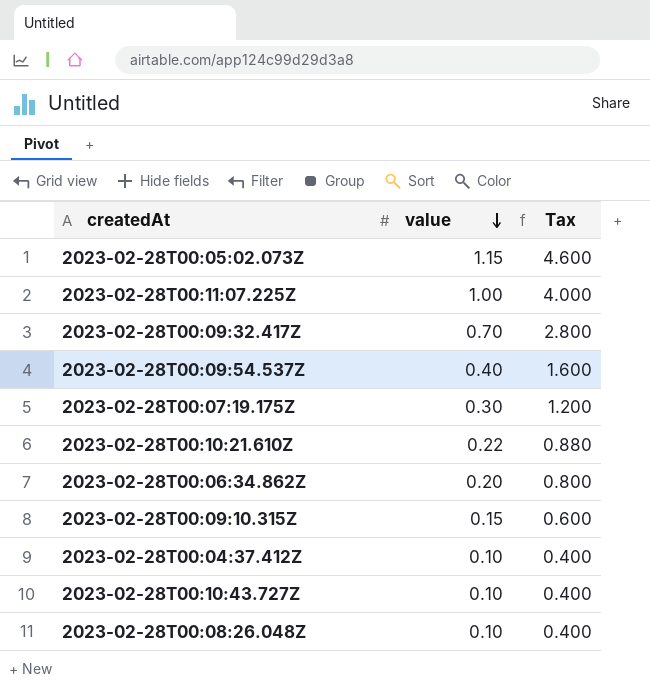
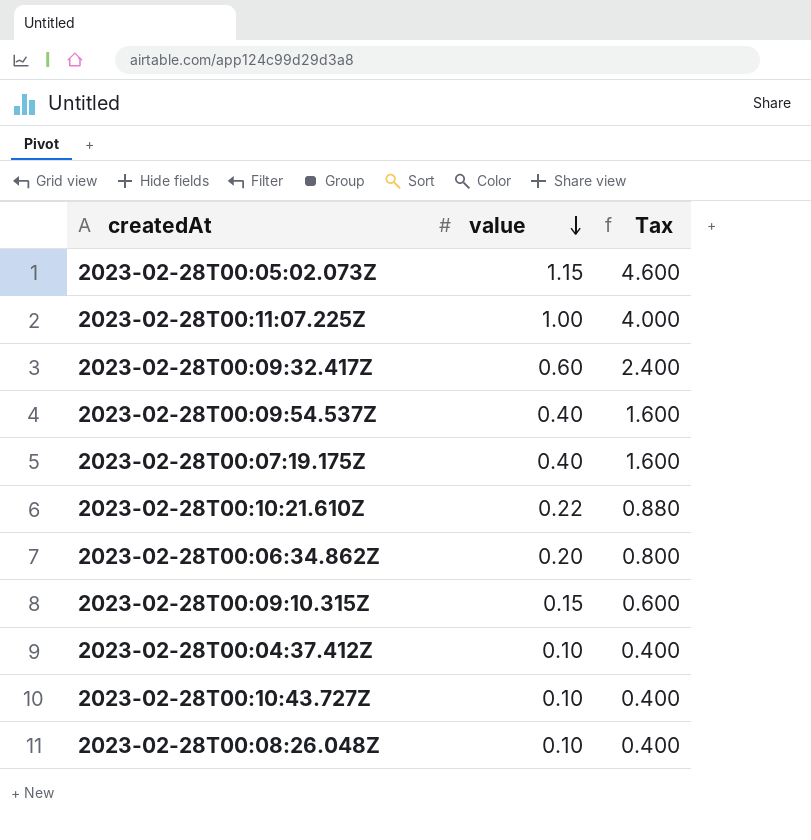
2023-02-28T00:09:32.417Z | value: 0.70 -> 0.60
2023-02-28T00:09:32.417Z | Tax: 2.800 -> 2.400
2023-02-28T00:07:19.175Z | value: 0.30 -> 0.40
2023-02-28T00:07:19.175Z | Tax: 1.200 -> 1.600

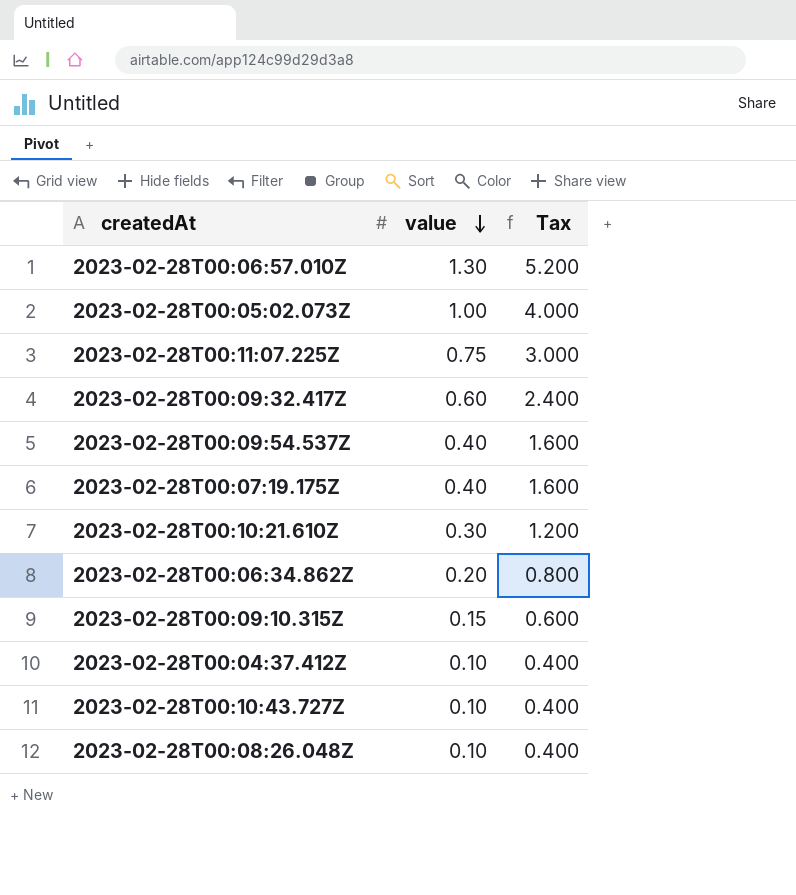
row 2023-02-28T00:06:57.010Z: none -> 1.30 | 5.200
2023-02-28T00:05:02.073Z | value: 1.15 -> 1.00
2023-02-28T00:05:02.073Z | Tax: 4.600 -> 4.000
2023-02-28T00:11:07.225Z | value: 1.00 -> 0.75
2023-02-28T00:11:07.225Z | Tax: 4.000 -> 3.000
2023-02-28T00:10:21.610Z | value: 0.22 -> 0.30
2023-02-28T00:10:21.610Z | Tax: 0.880 -> 1.200

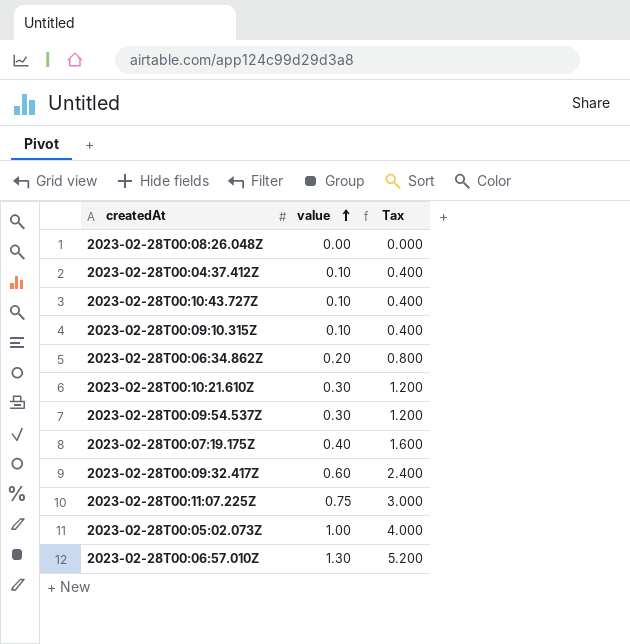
row order: value descending -> value ascending
2023-02-28T00:08:26.048Z | value: 0.10 -> 0.00
2023-02-28T00:08:26.048Z | Tax: 0.400 -> 0.000
2023-02-28T00:09:10.315Z | value: 0.15 -> 0.10
2023-02-28T00:09:10.315Z | Tax: 0.600 -> 0.400
2023-02-28T00:09:54.537Z | value: 0.40 -> 0.30
2023-02-28T00:09:54.537Z | Tax: 1.600 -> 1.200

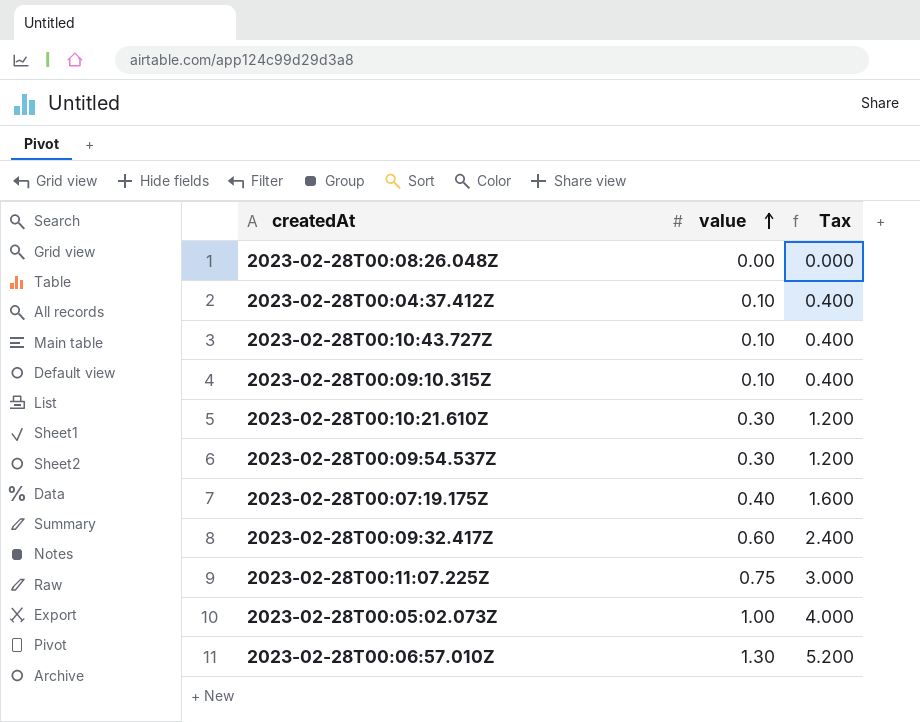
row 2023-02-28T00:06:34.862Z: 0.20 | 0.800 -> none

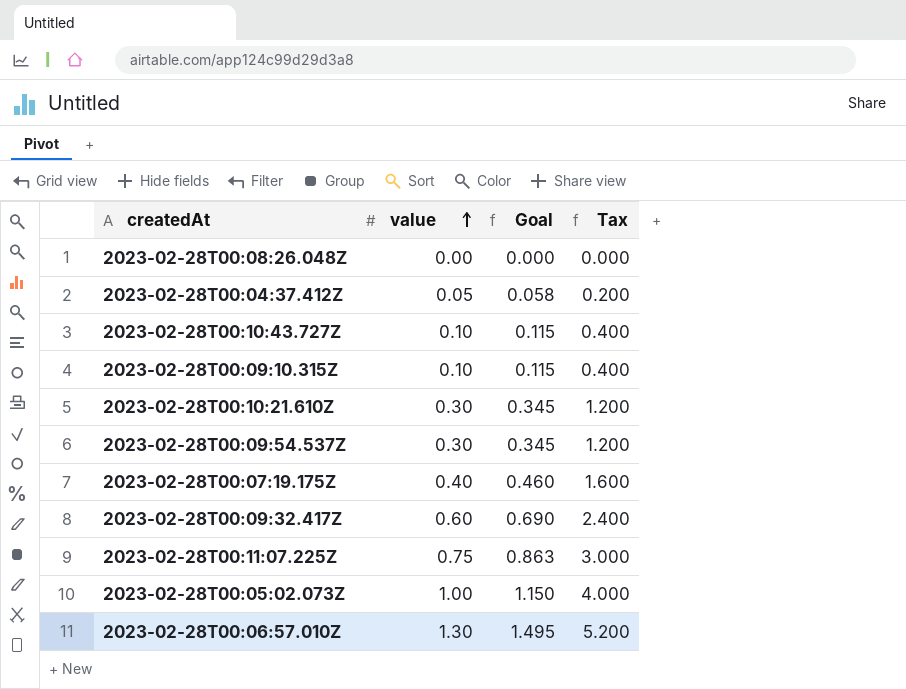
column Goal | formula: none -> [value] * 1.15
2023-02-28T00:04:37.412Z | value: 0.10 -> 0.05
2023-02-28T00:04:37.412Z | Tax: 0.400 -> 0.200

